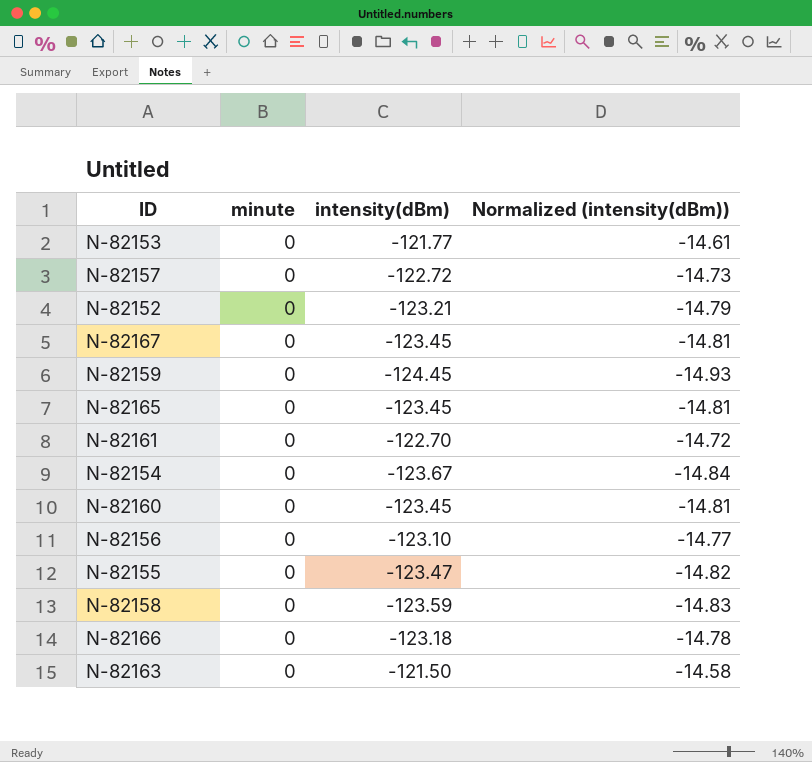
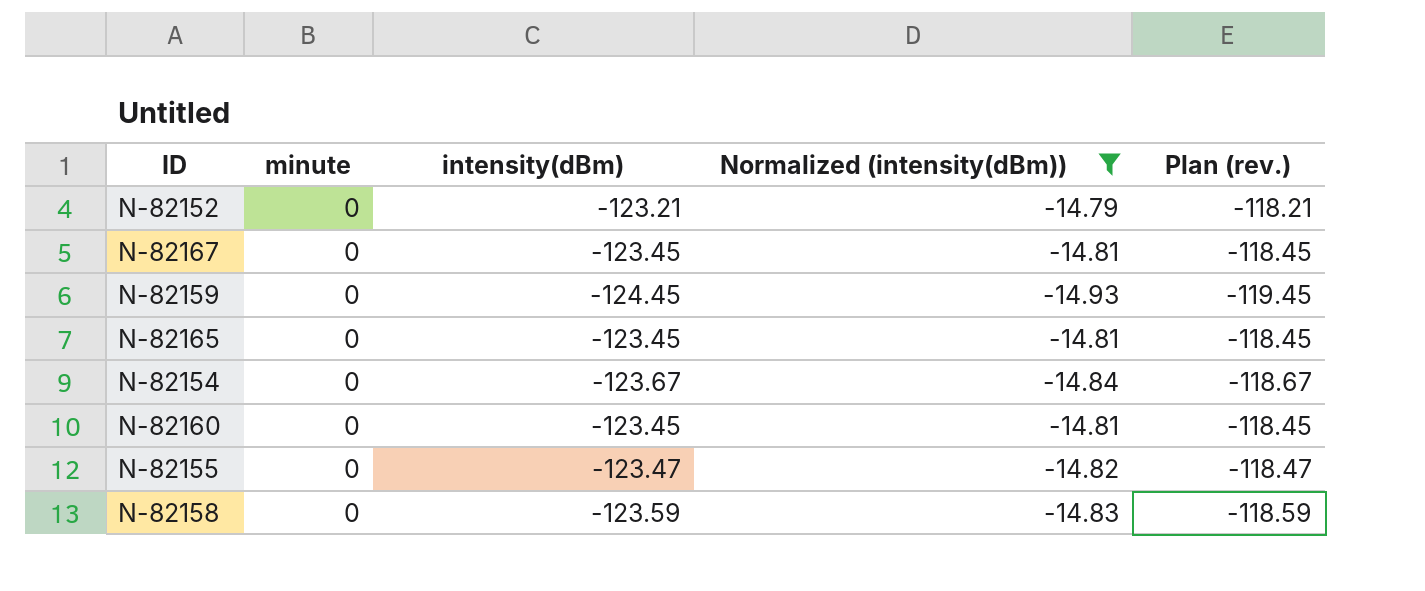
filter: none -> Normalized (intensity(dBm)) <= -14.79
column Plan (rev.) | formula: none -> [intensity(dBm)] + 5

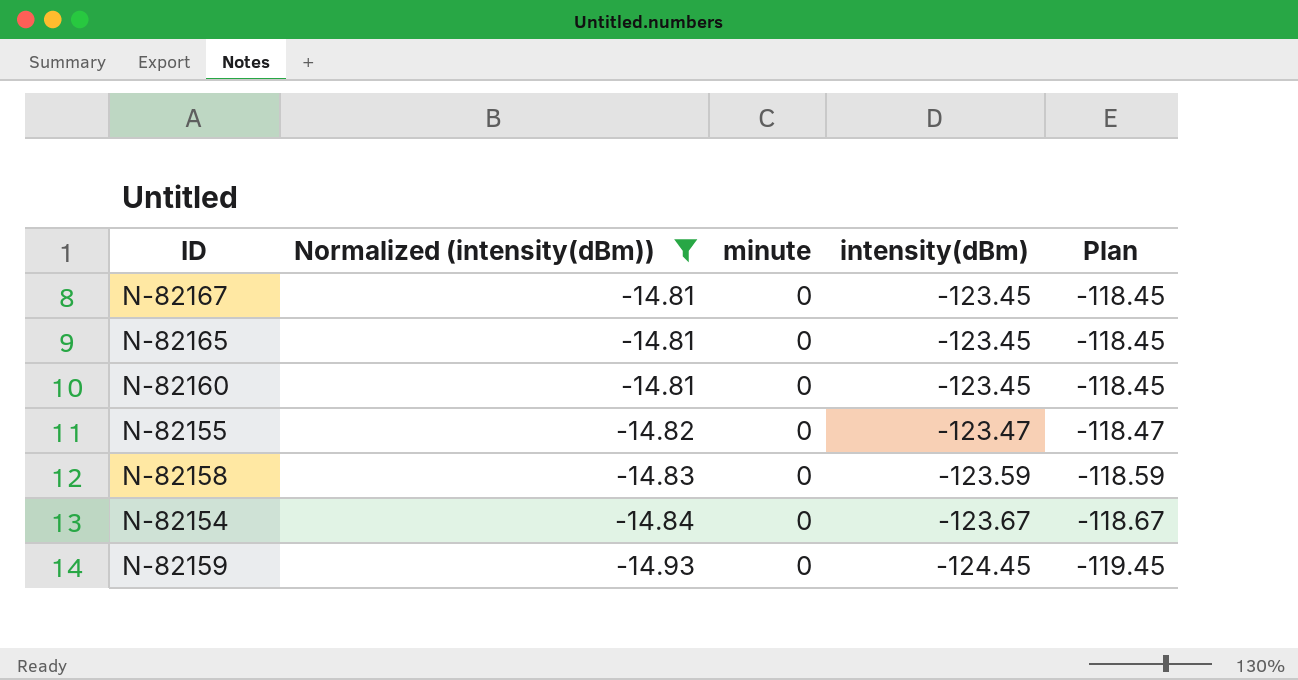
row order: none -> Normalized (intensity(dBm)) descending
column Normalized (intensity(dBm)) | position: 4 -> 2
column name: Plan (rev.) -> Plan
row N-82152: 0 | -123.21 | -14.79 | -118.21 -> none

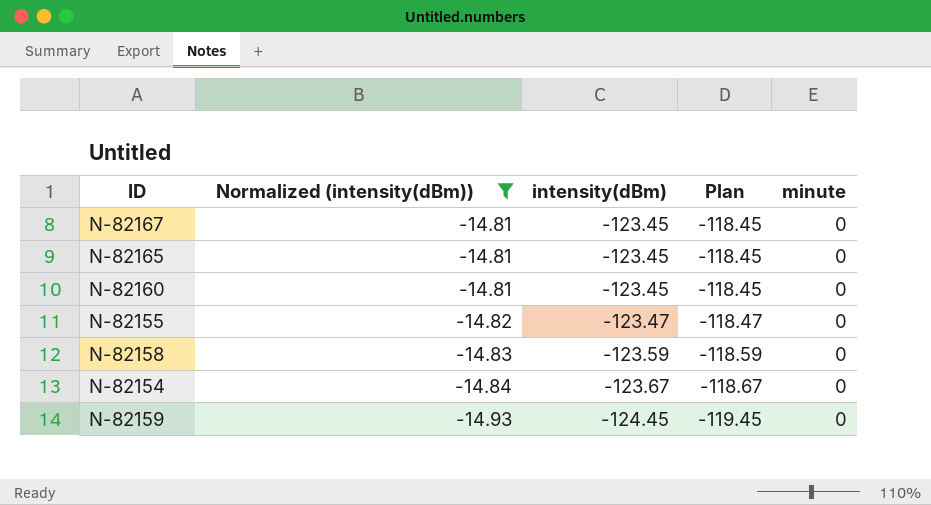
column minute | position: 3 -> 5

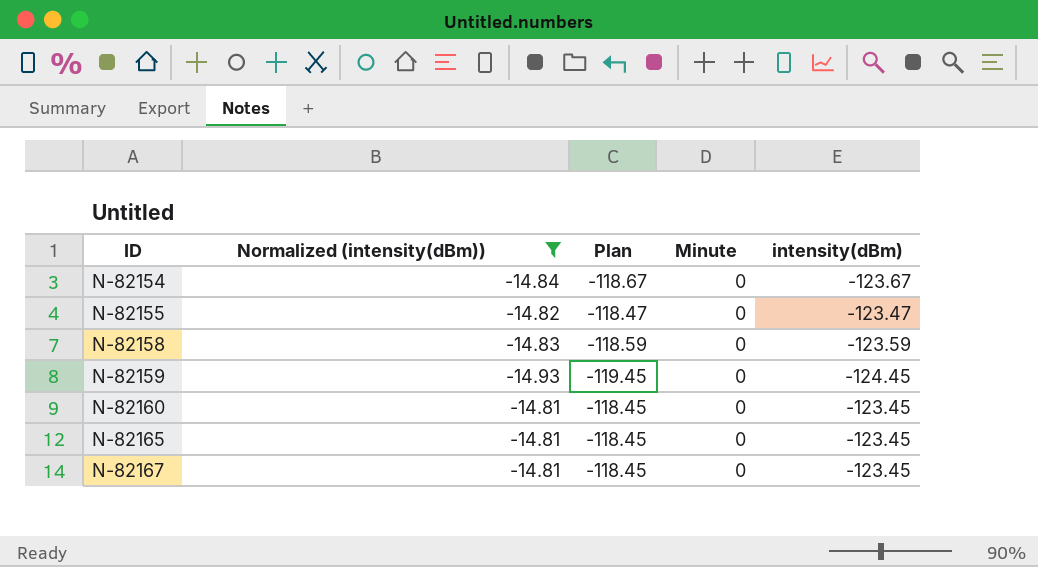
row order: Normalized (intensity(dBm)) descending -> ID ascending
column name: minute -> Minute
column intensity(dBm) | position: 3 -> 5

